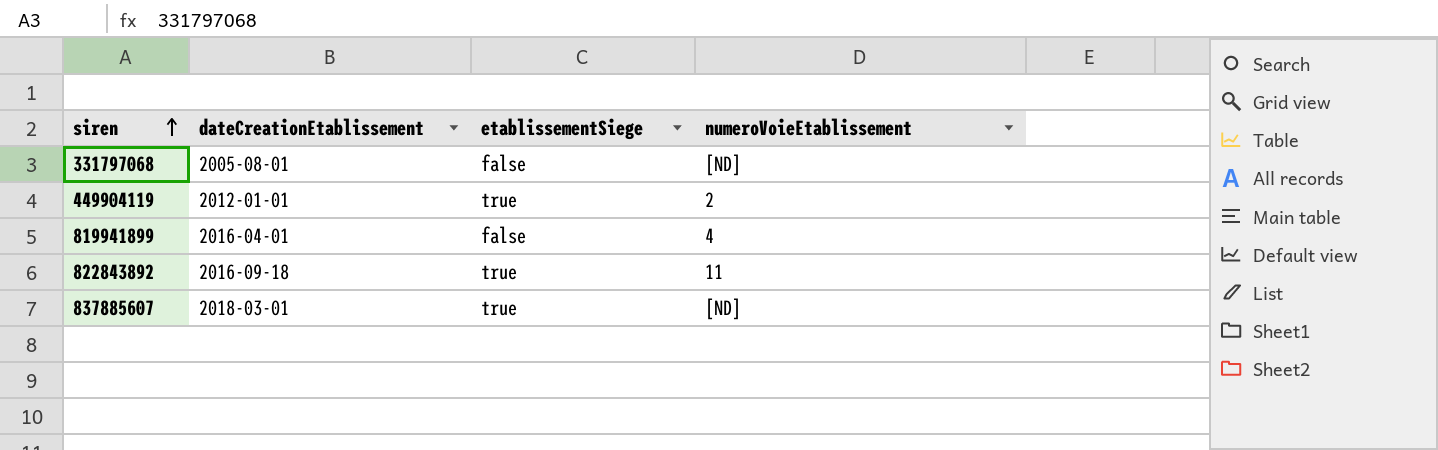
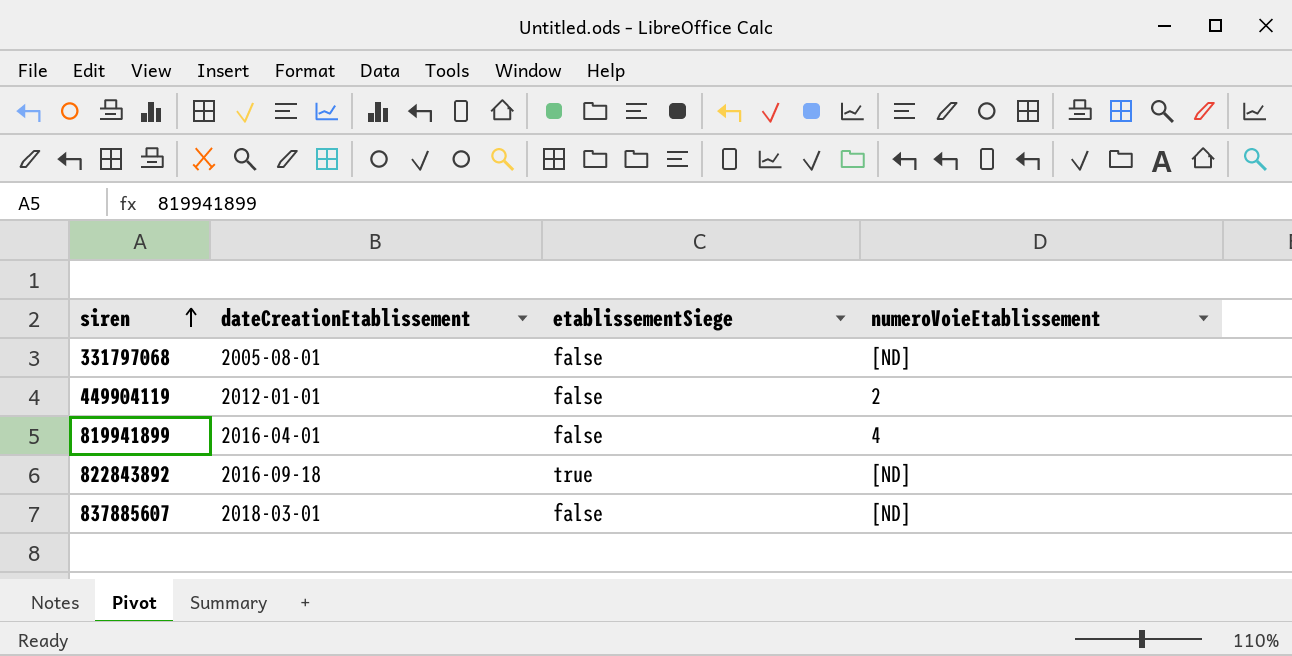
449904119 | etablissementSiege: true -> false
822843892 | numeroVoieEtablissement: 11 -> [ND]
837885607 | etablissementSiege: true -> false

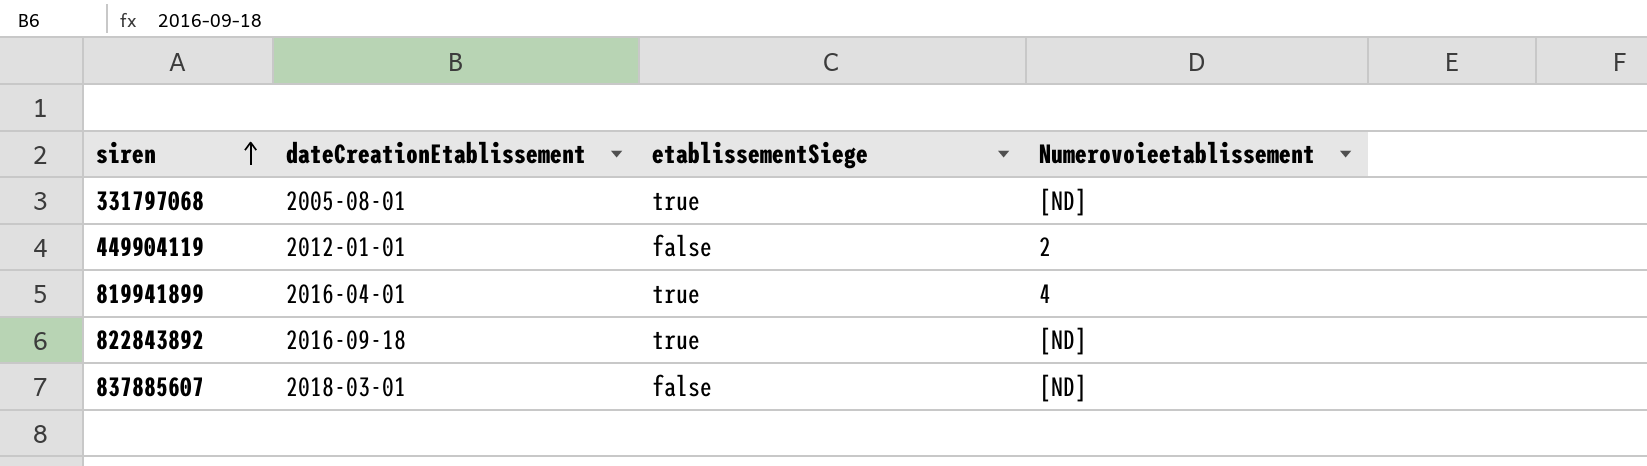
column name: numeroVoieEtablissement -> Numerovoieetablissement
331797068 | etablissementSiege: false -> true
819941899 | etablissementSiege: false -> true

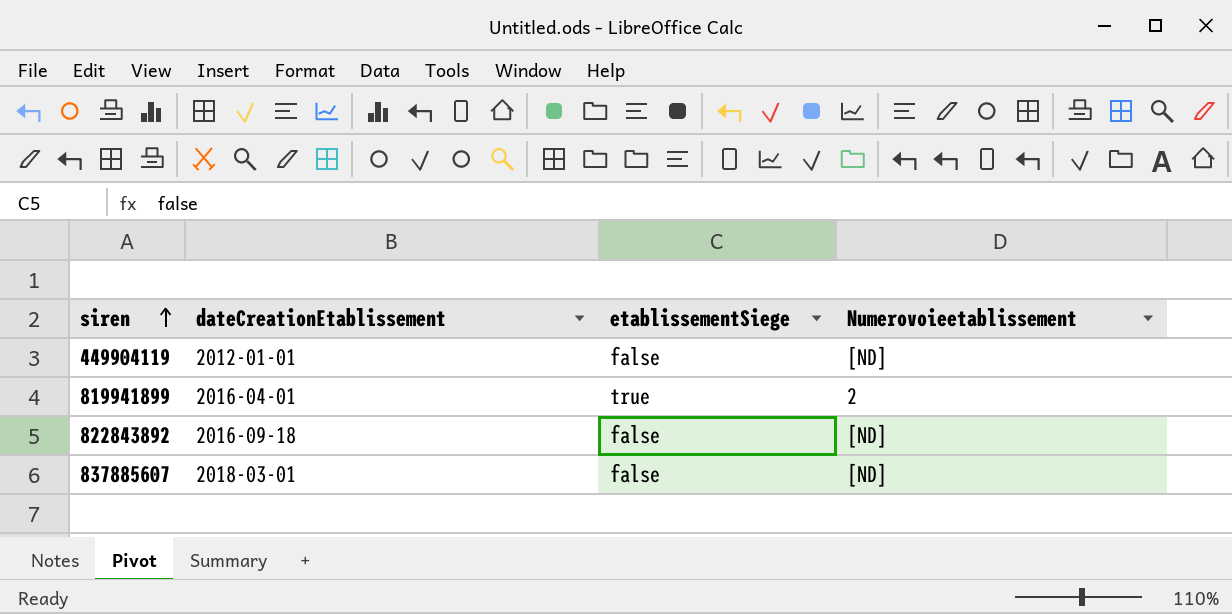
row 331797068: 2005-08-01 | true | [ND] -> none
449904119 | Numerovoieetablissement: 2 -> [ND]
819941899 | Numerovoieetablissement: 4 -> 2
822843892 | etablissementSiege: true -> false

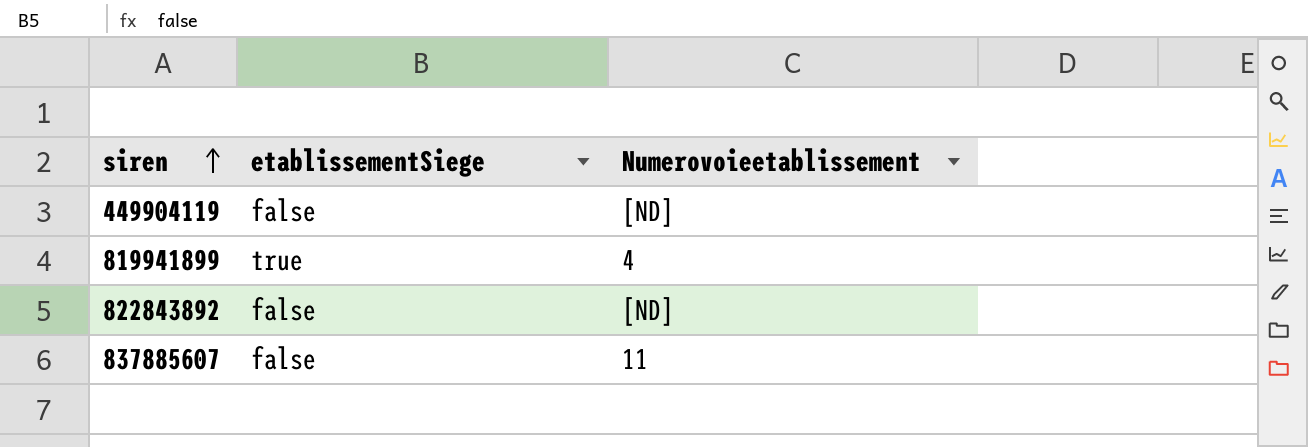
column dateCreationEtablissement | position: 2 -> none
819941899 | Numerovoieetablissement: 2 -> 4
837885607 | Numerovoieetablissement: [ND] -> 11

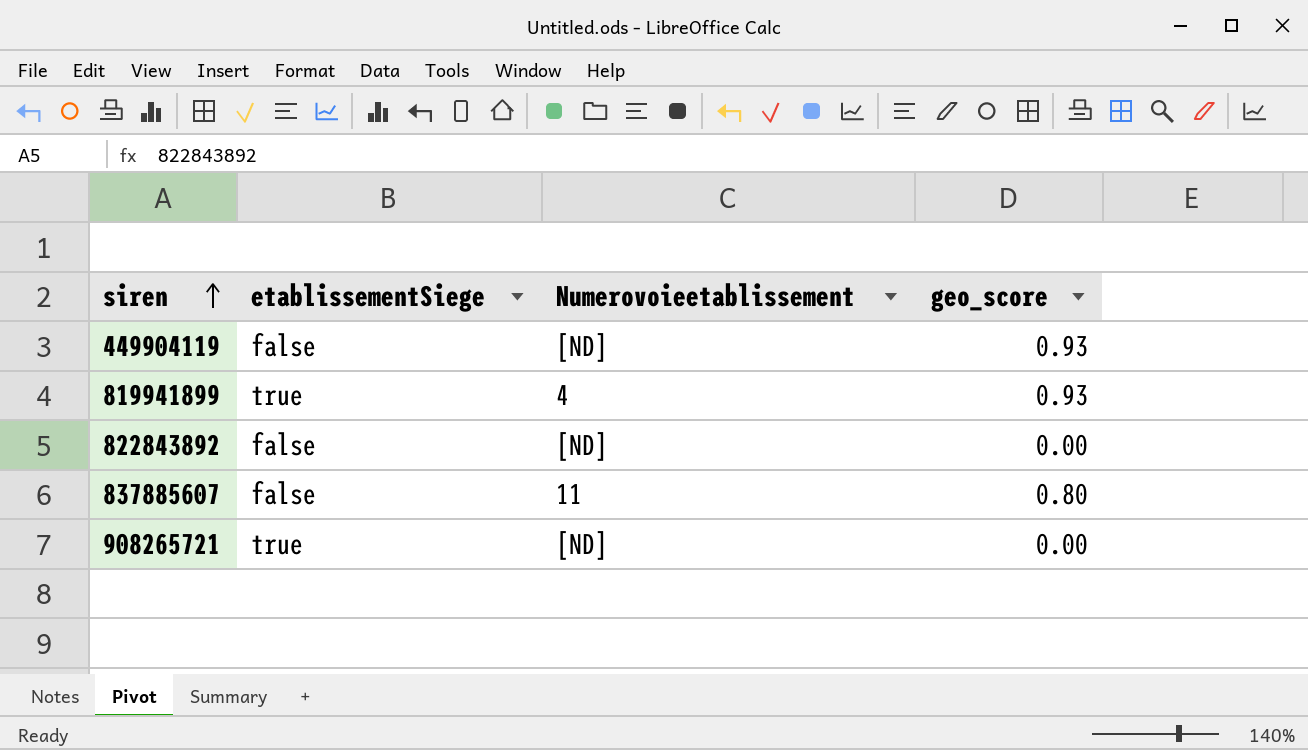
column geo_score | position: none -> 4
row 908265721: none -> true | [ND] | 0.00

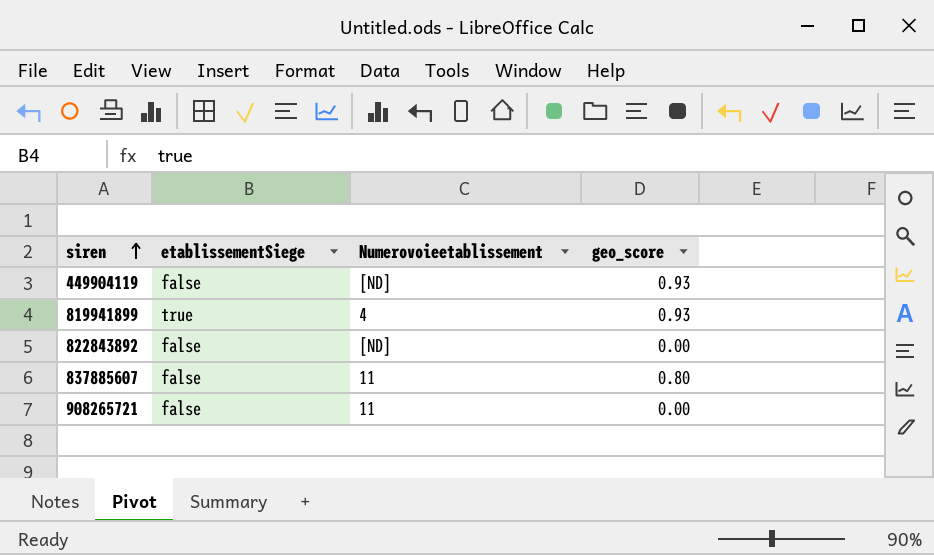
908265721 | etablissementSiege: true -> false
908265721 | Numerovoieetablissement: [ND] -> 11

